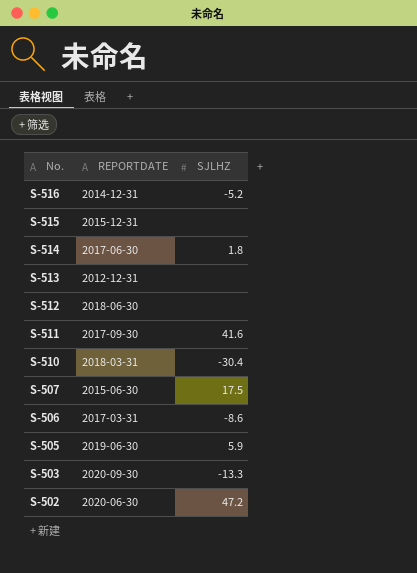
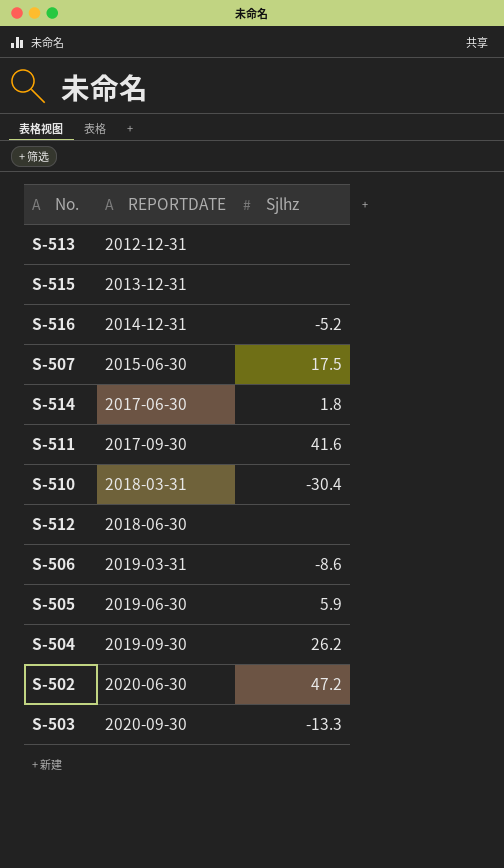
row order: No. descending -> REPORTDATE ascending
column name: SJLHZ -> Sjlhz
S-515 | REPORTDATE: 2015-12-31 -> 2013-12-31
S-506 | REPORTDATE: 2017-03-31 -> 2019-03-31
row S-504: none -> 2019-09-30 | 26.2

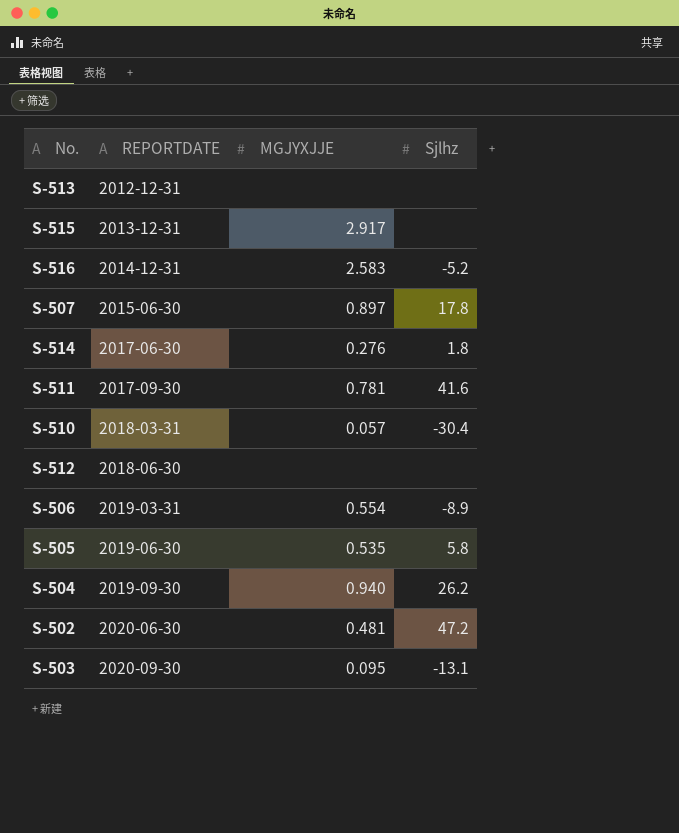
column MGJYXJJE | position: none -> 3
S-507 | Sjlhz: 17.5 -> 17.8
S-506 | Sjlhz: -8.6 -> -8.9
S-505 | Sjlhz: 5.9 -> 5.8
S-503 | Sjlhz: -13.3 -> -13.1

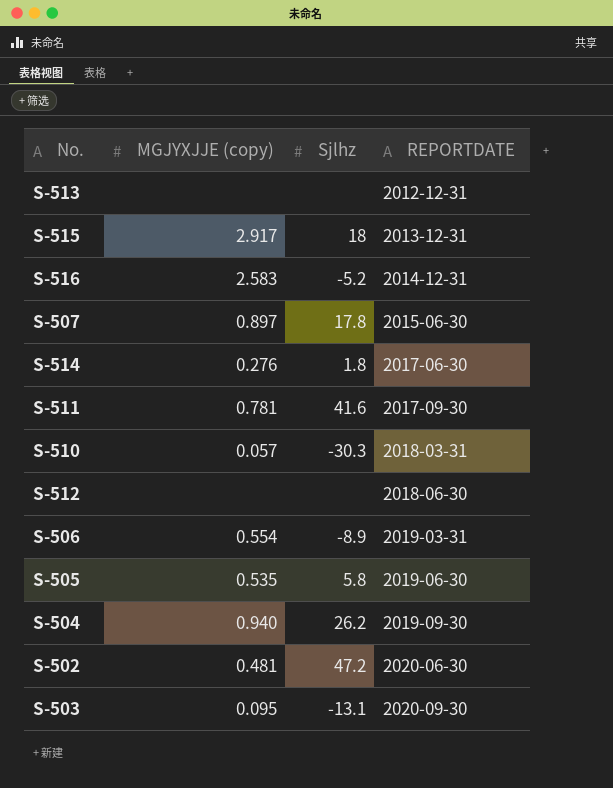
column name: MGJYXJJE -> MGJYXJJE (copy)
column REPORTDATE | position: 2 -> 4
S-515 | Sjlhz: none -> 18
S-510 | Sjlhz: -30.4 -> -30.3

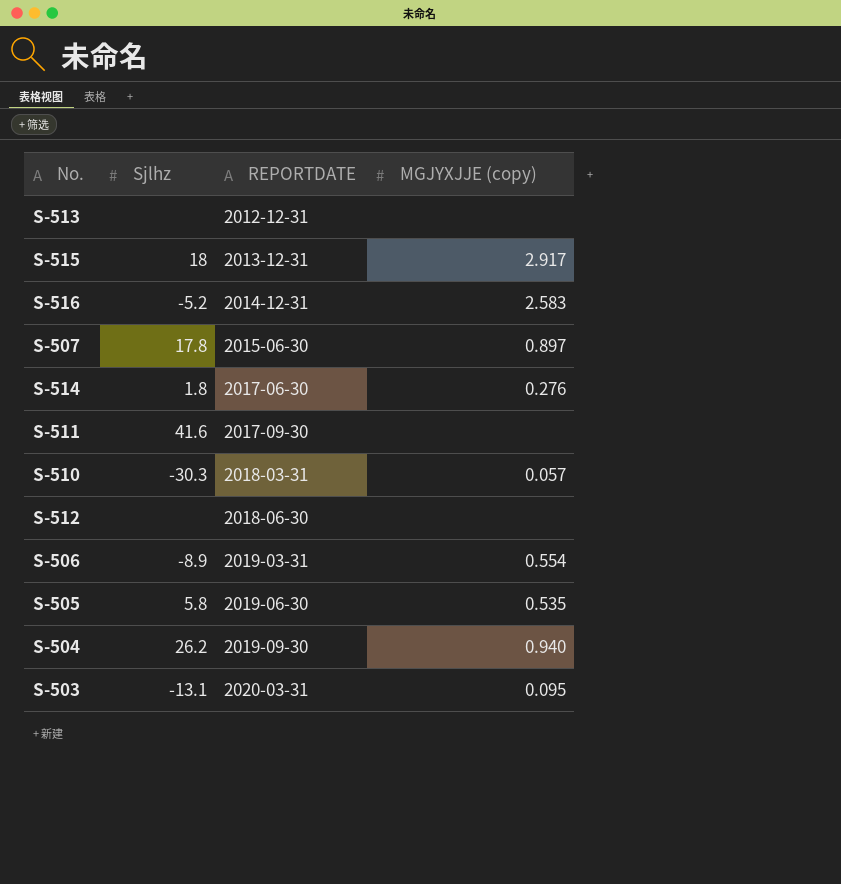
column MGJYXJJE (copy) | position: 2 -> 4
row S-502: 0.481 | 47.2 | 2020-06-30 -> none
S-511 | MGJYXJJE (copy): 0.781 -> none
S-503 | REPORTDATE: 2020-09-30 -> 2020-03-31

